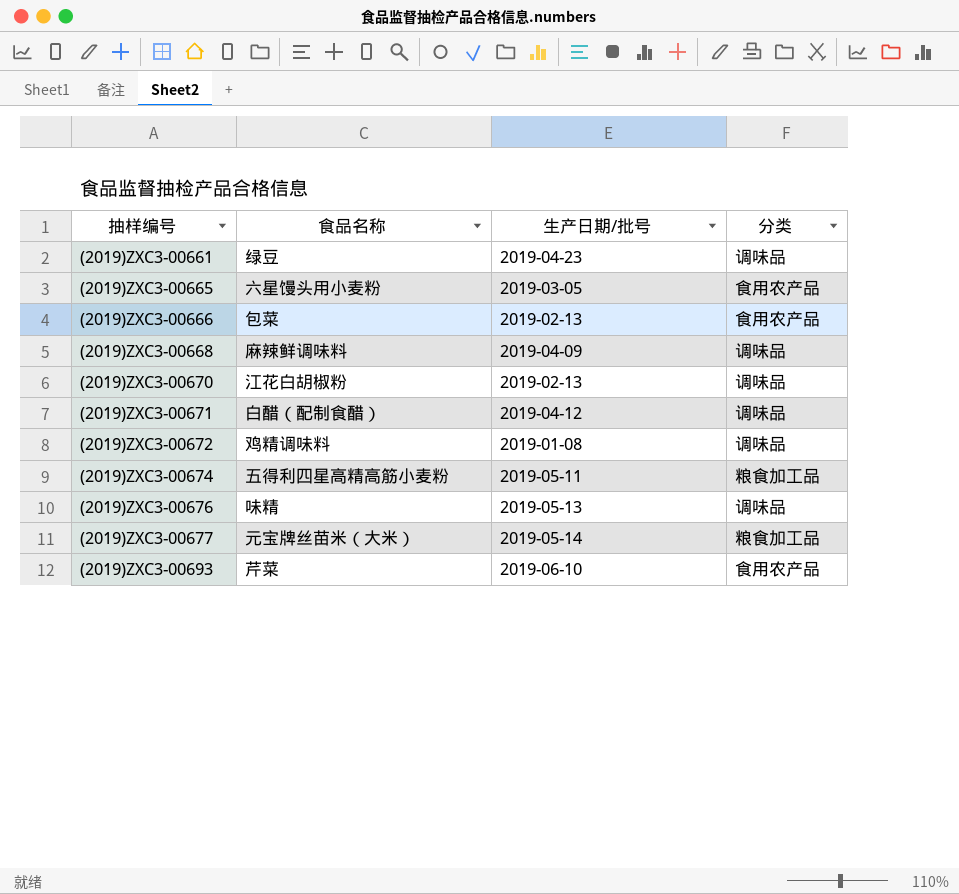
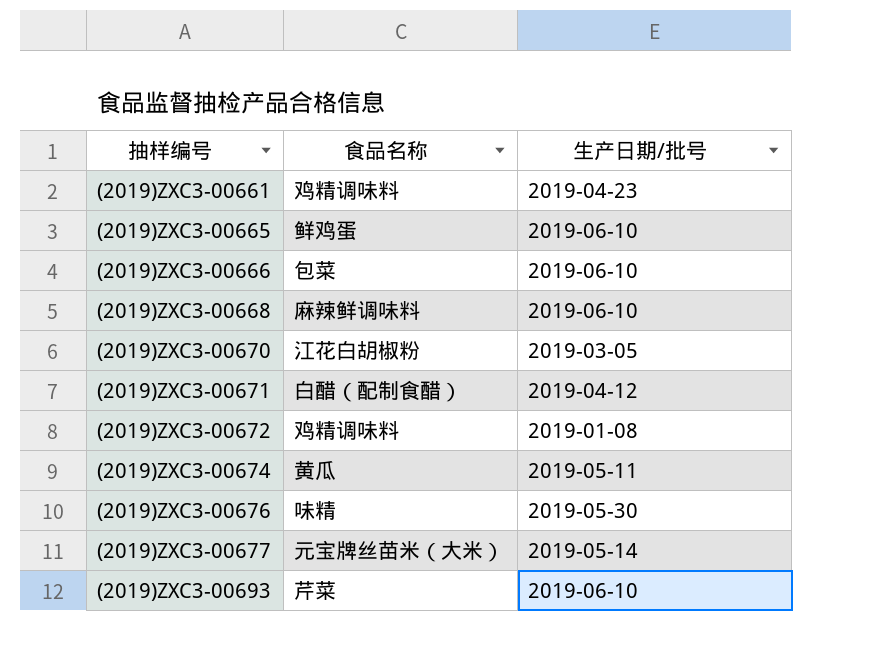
column 分类 | position: 4 -> none
(2019)ZXC3-00661 | 食品名称: 绿豆 -> 鸡精调味料
(2019)ZXC3-00665 | 食品名称: 六星馒头用小麦粉 -> 鲜鸡蛋
(2019)ZXC3-00665 | 生产日期/批号: 2019-03-05 -> 2019-06-10
(2019)ZXC3-00666 | 生产日期/批号: 2019-02-13 -> 2019-06-10
(2019)ZXC3-00668 | 生产日期/批号: 2019-04-09 -> 2019-06-10
(2019)ZXC3-00670 | 生产日期/批号: 2019-02-13 -> 2019-03-05
(2019)ZXC3-00674 | 食品名称: 五得利四星高精高筋小麦粉 -> 黄瓜
(2019)ZXC3-00676 | 生产日期/批号: 2019-05-13 -> 2019-05-30

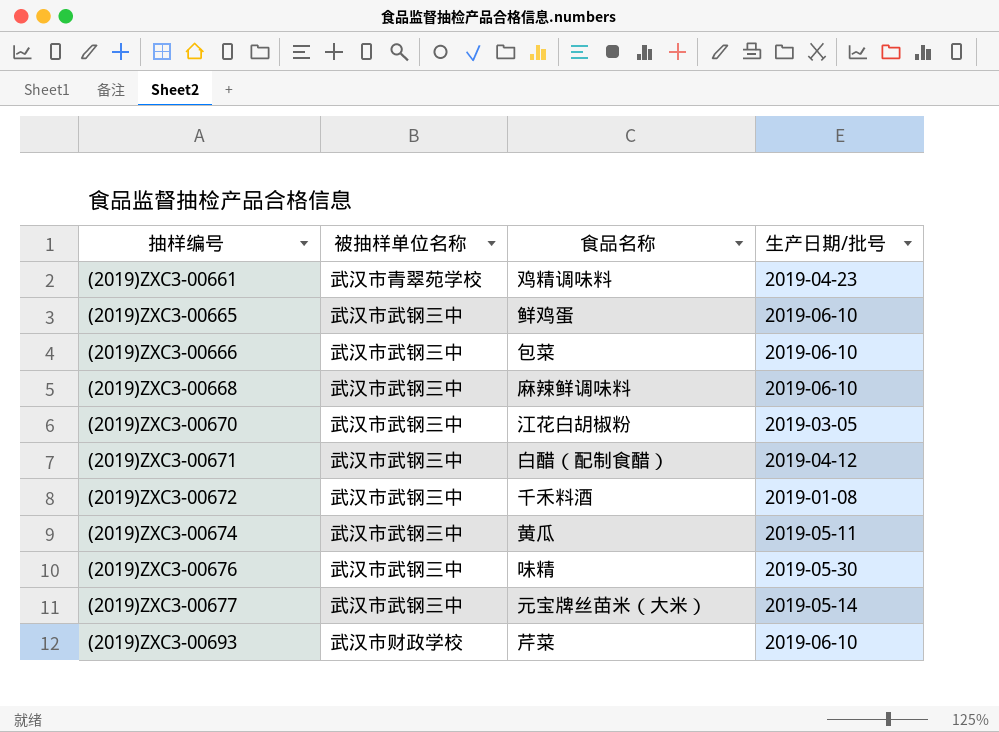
column 被抽样单位名称 | position: none -> 2
(2019)ZXC3-00672 | 食品名称: 鸡精调味料 -> 千禾料酒

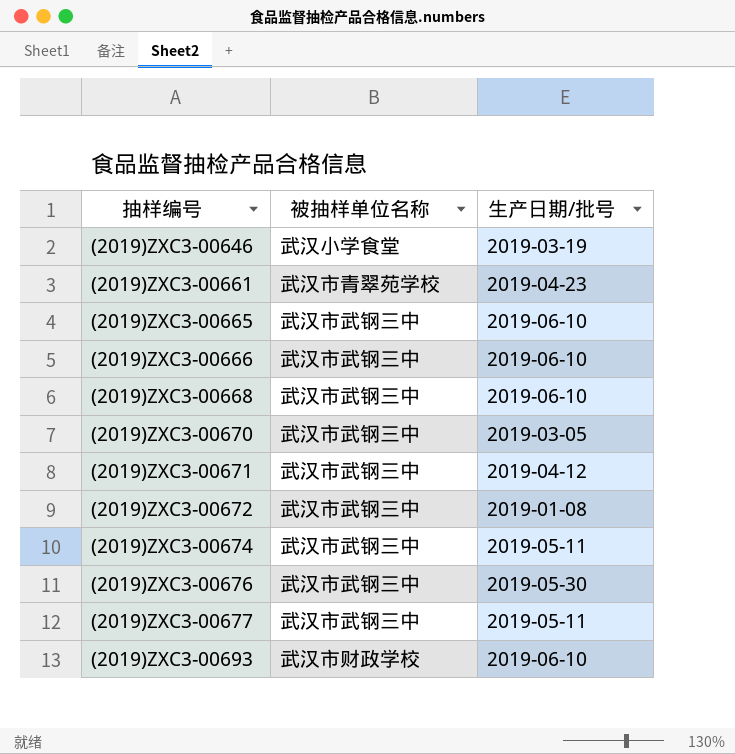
column 食品名称 | position: 3 -> none
row (2019)ZXC3-00646: none -> 武汉小学食堂 | 2019-03-19
(2019)ZXC3-00677 | 生产日期/批号: 2019-05-14 -> 2019-05-11

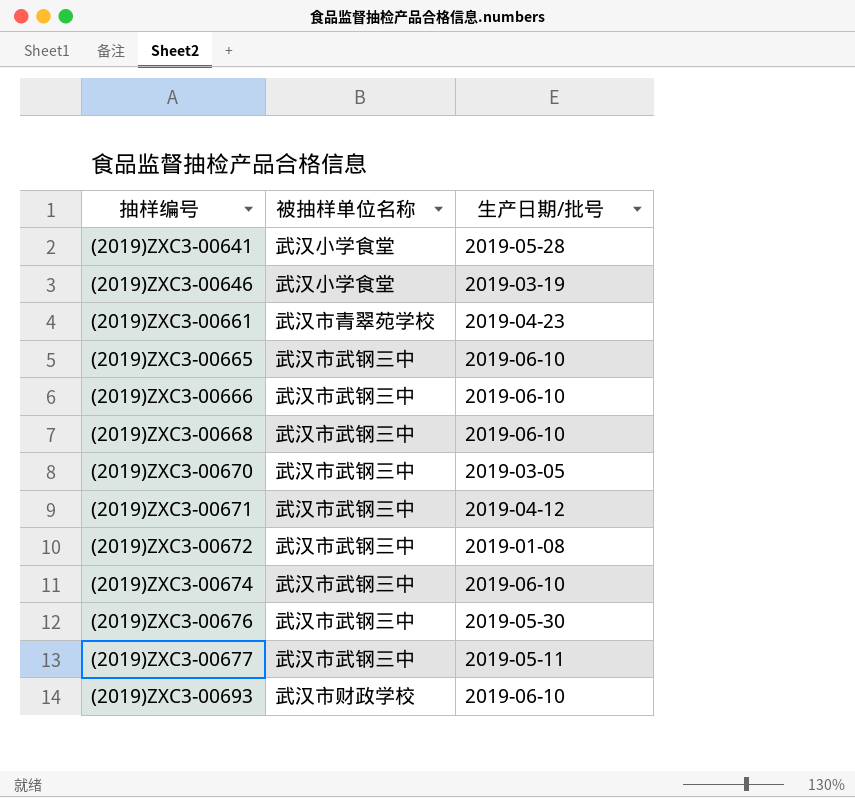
row (2019)ZXC3-00641: none -> 武汉小学食堂 | 2019-05-28
(2019)ZXC3-00674 | 生产日期/批号: 2019-05-11 -> 2019-06-10

